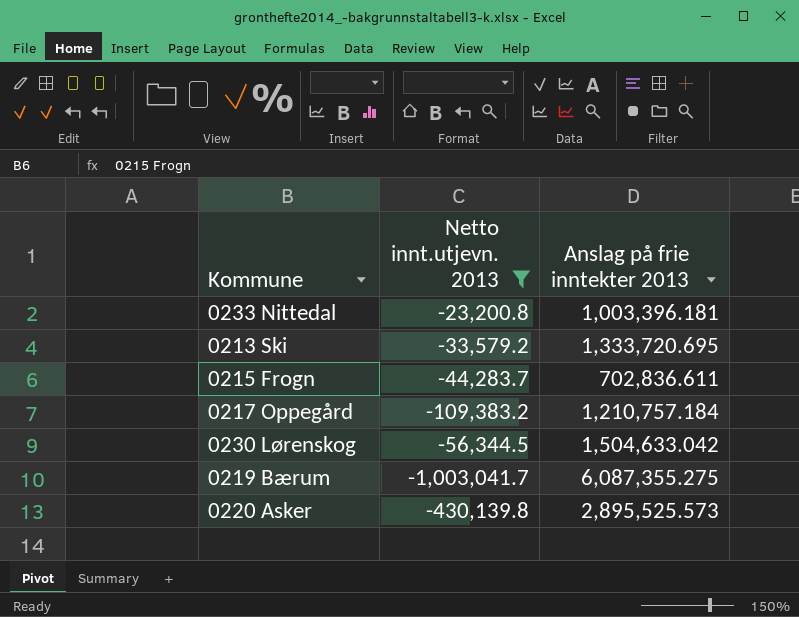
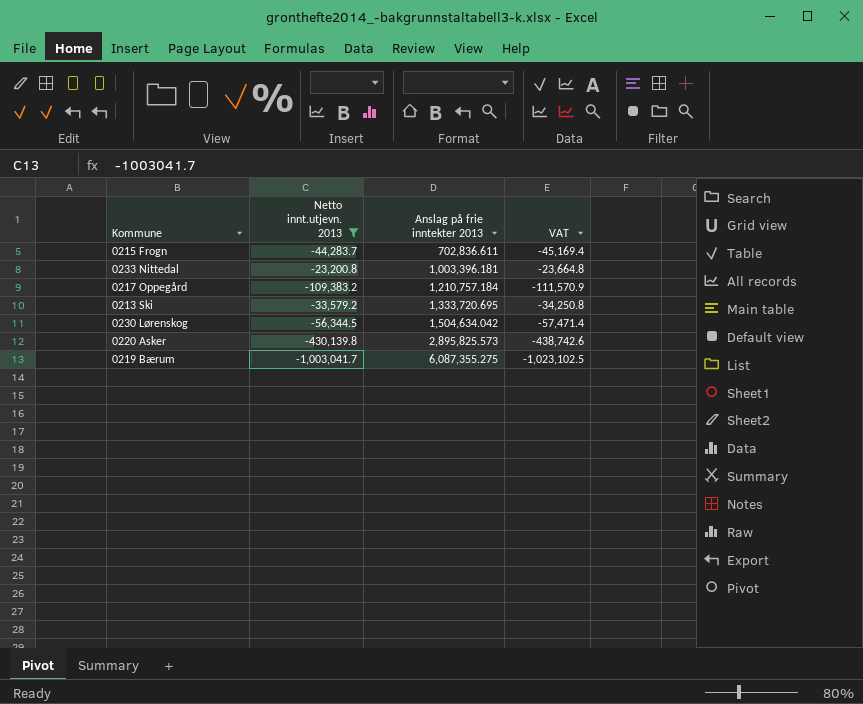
row order: none -> Anslag på frie inntekter 2013 ascending
column VAT | formula: none -> [Netto innt.utjevn. 2013] * 1.02
0230 Lørenskog | Anslag på frie inntekter 2013: 1,504,633.042 -> 1,504,634.042
0220 Asker | Anslag på frie inntekter 2013: 2,895,525.573 -> 2,895,825.573

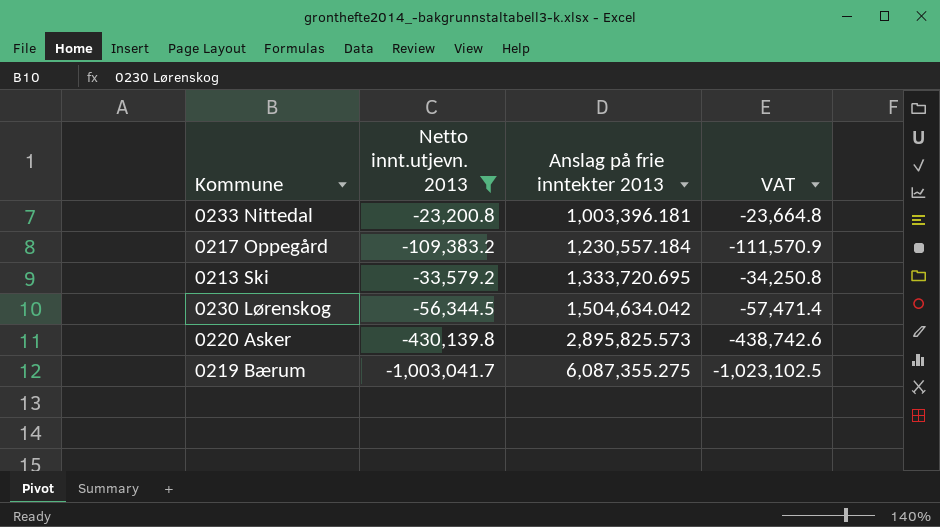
row 0215 Frogn: -44,283.7 | 702,836.611 | -45,169.4 -> none
0217 Oppegård | Anslag på frie inntekter 2013: 1,210,757.184 -> 1,230,557.184

